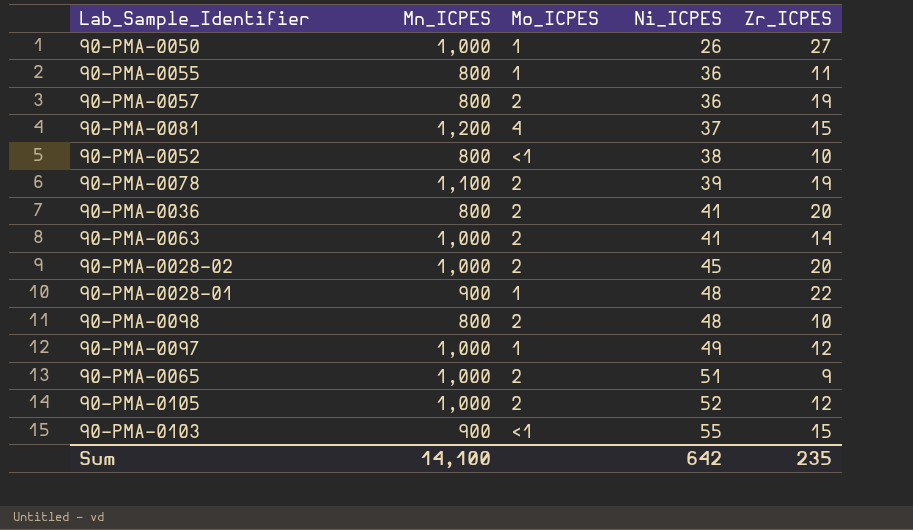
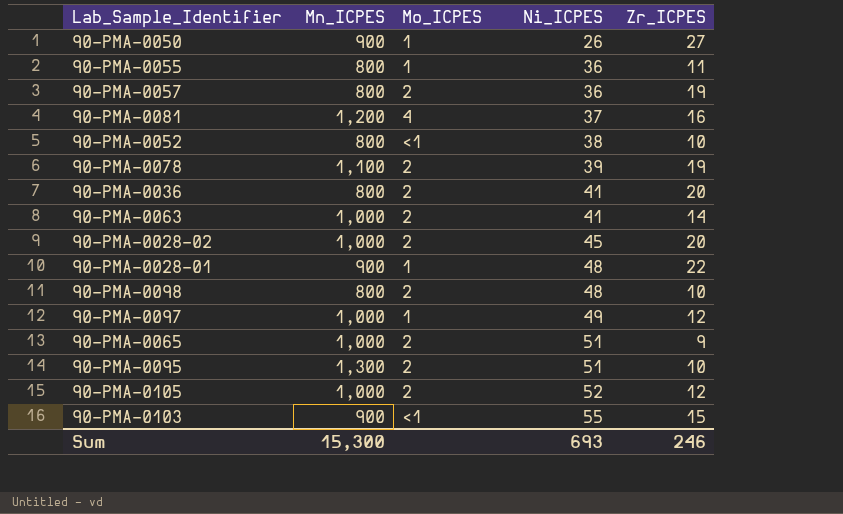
90-PMA-0050 | Mn_ICPES: 1,000 -> 900
90-PMA-0081 | Zr_ICPES: 15 -> 16
row 90-PMA-0095: none -> 1,300 | 2 | 51 | 10
Sum | Mn_ICPES: 14,100 -> 15,300
Sum | Ni_ICPES: 642 -> 693
Sum | Zr_ICPES: 235 -> 246

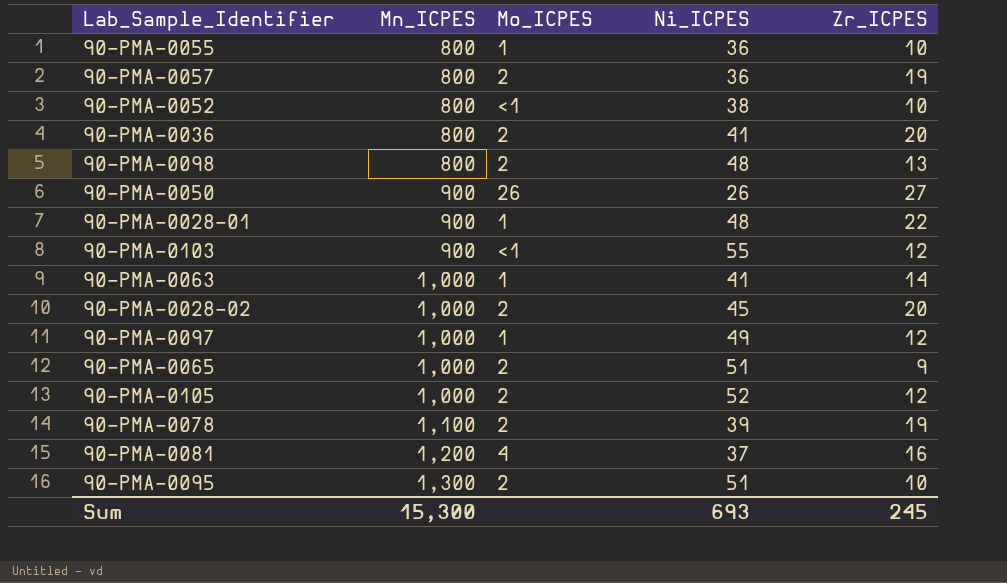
row order: Ni_ICPES ascending -> Mn_ICPES ascending
90-PMA-0055 | Zr_ICPES: 11 -> 10
90-PMA-0098 | Zr_ICPES: 10 -> 13
90-PMA-0050 | Mo_ICPES: 1 -> 26
90-PMA-0103 | Zr_ICPES: 15 -> 12
90-PMA-0063 | Mo_ICPES: 2 -> 1
Sum | Zr_ICPES: 246 -> 245

